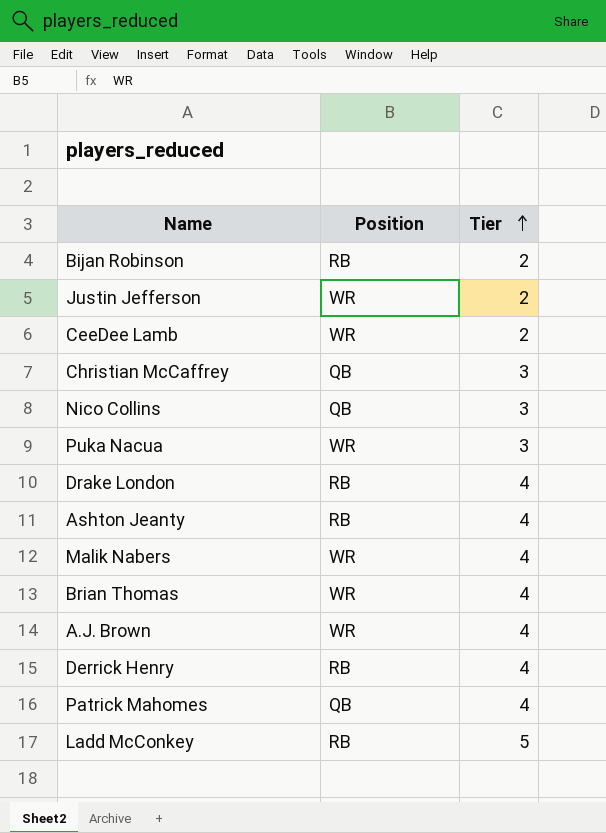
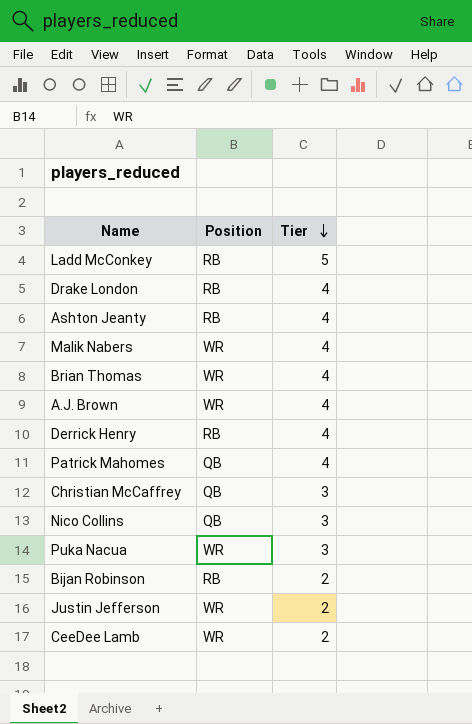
row order: Tier ascending -> Tier descending

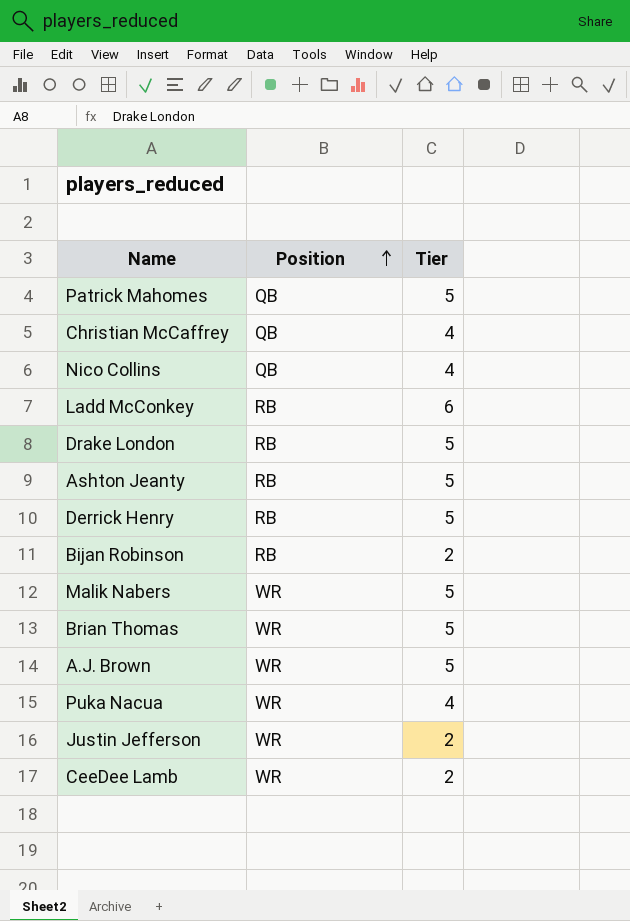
row order: Tier descending -> Position ascending
Patrick Mahomes | Tier: 4 -> 5
Christian McCaffrey | Tier: 3 -> 4
Nico Collins | Tier: 3 -> 4
Ladd McConkey | Tier: 5 -> 6
Drake London | Tier: 4 -> 5
Ashton Jeanty | Tier: 4 -> 5
Derrick Henry | Tier: 4 -> 5
Malik Nabers | Tier: 4 -> 5
Brian Thomas | Tier: 4 -> 5
A.J. Brown | Tier: 4 -> 5
Puka Nacua | Tier: 3 -> 4

